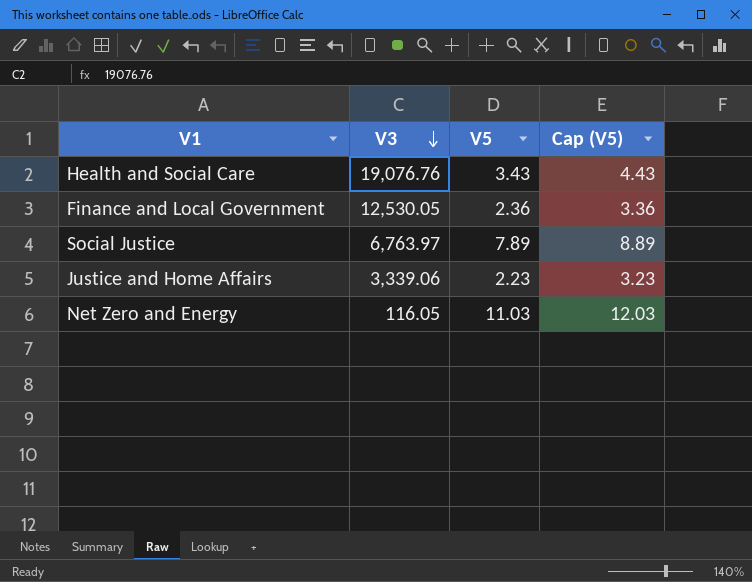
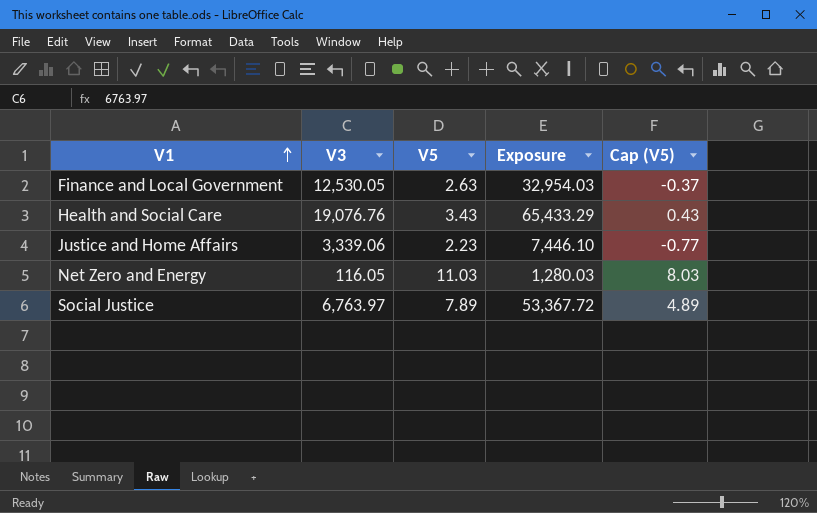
row order: V3 descending -> V1 ascending
column Exposure | formula: none -> [V3] * [V5]
column Cap (V5) | formula: [V5] + 1 -> [V5] - 3
Finance and Local Government | V5: 2.36 -> 2.63

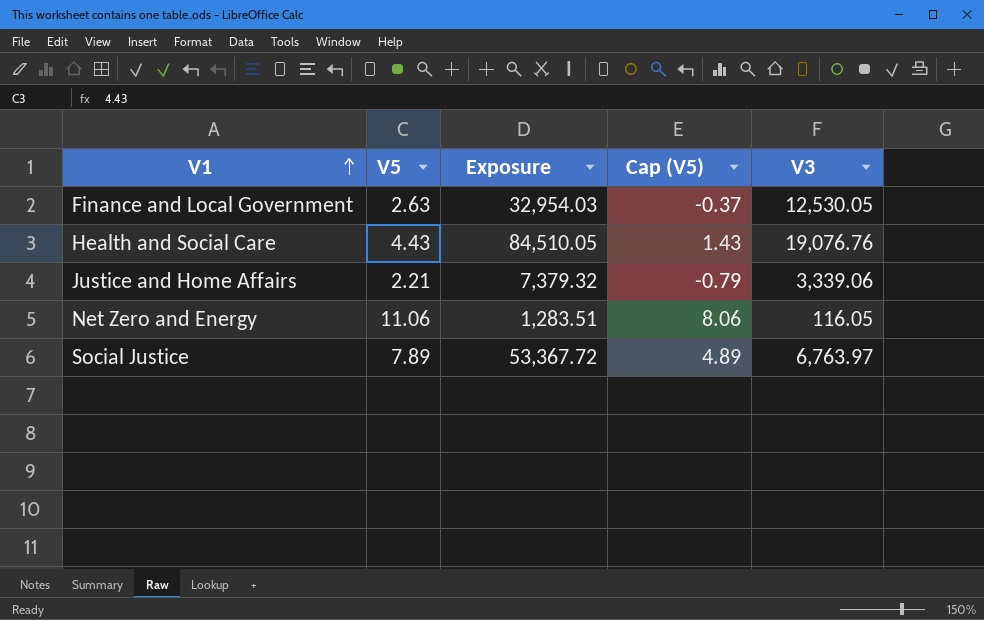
column V3 | position: 2 -> 5
Health and Social Care | V5: 3.43 -> 4.43
Health and Social Care | Exposure: 65,433.29 -> 84,510.05
Health and Social Care | Cap (V5): 0.43 -> 1.43
Justice and Home Affairs | V5: 2.23 -> 2.21
Justice and Home Affairs | Exposure: 7,446.10 -> 7,379.32
Justice and Home Affairs | Cap (V5): -0.77 -> -0.79
Net Zero and Energy | V5: 11.03 -> 11.06
Net Zero and Energy | Exposure: 1,280.03 -> 1,283.51
Net Zero and Energy | Cap (V5): 8.03 -> 8.06

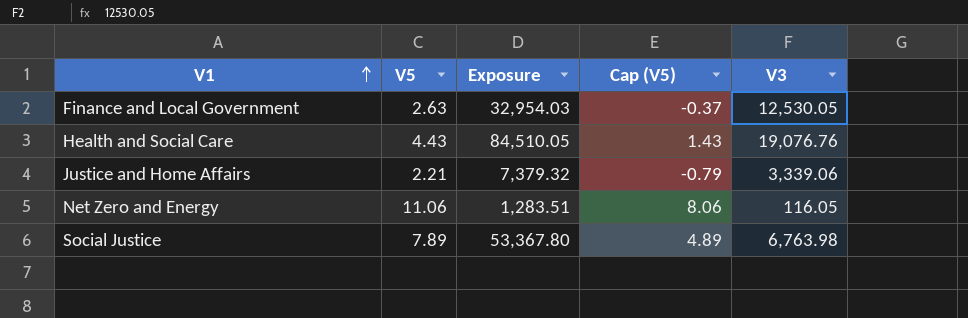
Social Justice | Exposure: 53,367.72 -> 53,367.80
Social Justice | V3: 6,763.97 -> 6,763.98

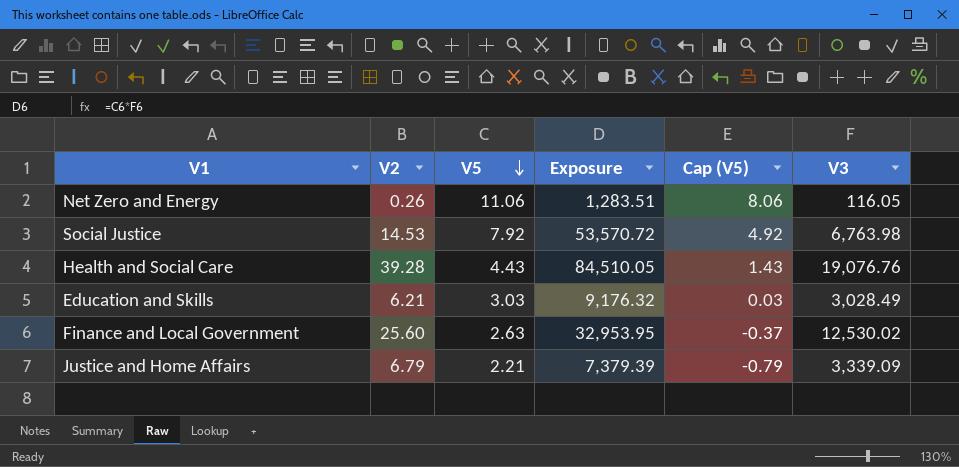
row order: V1 ascending -> V5 descending
column V2 | position: none -> 2
Social Justice | V5: 7.89 -> 7.92
Social Justice | Exposure: 53,367.80 -> 53,570.72
Social Justice | Cap (V5): 4.89 -> 4.92
row Education and Skills: none -> 6.21 | 3.03 | 9,176.32 | 0.03 | 3,028.49
Finance and Local Government | Exposure: 32,954.03 -> 32,953.95
Finance and Local Government | V3: 12,530.05 -> 12,530.02
Justice and Home Affairs | Exposure: 7,379.32 -> 7,379.39
Justice and Home Affairs | V3: 3,339.06 -> 3,339.09

